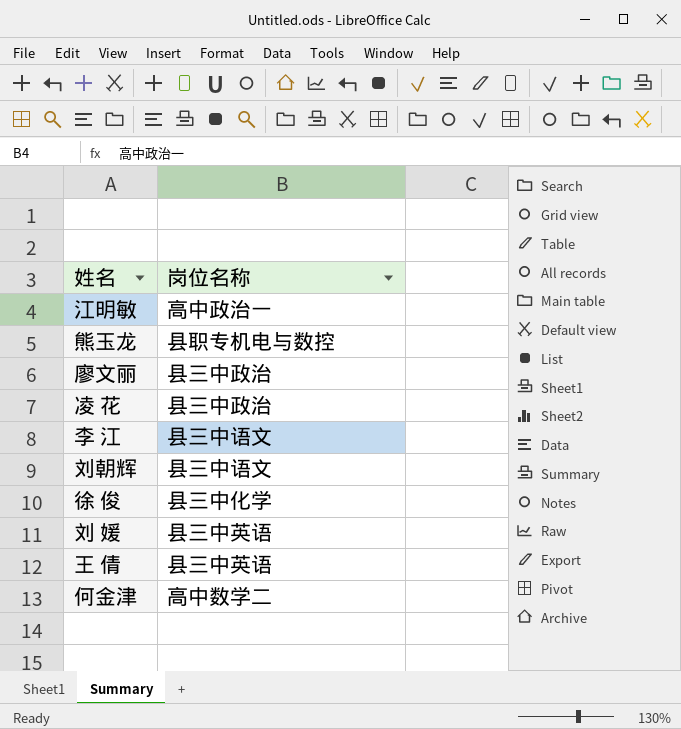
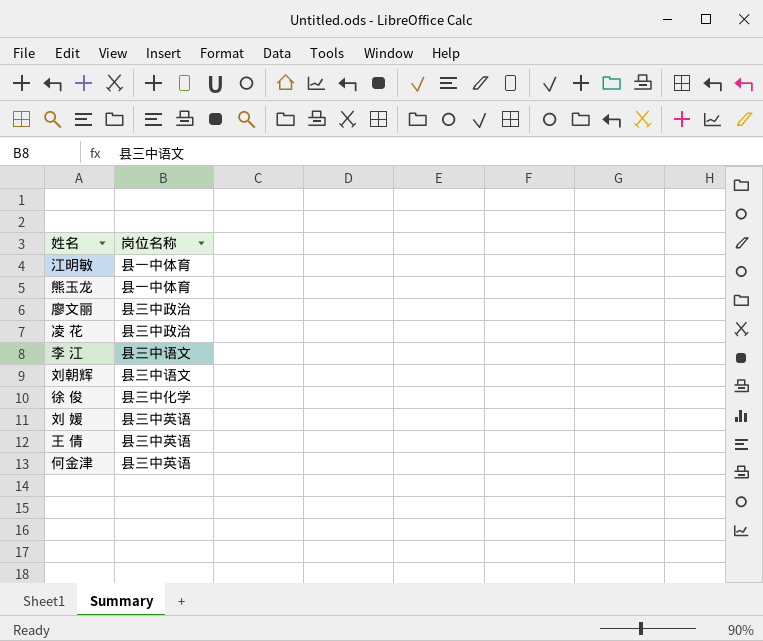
江明敏 | 岗位名称: 高中政治一 -> 县一中体育
熊玉龙 | 岗位名称: 县职专机电与数控 -> 县一中体育
何金津 | 岗位名称: 高中数学二 -> 县三中英语

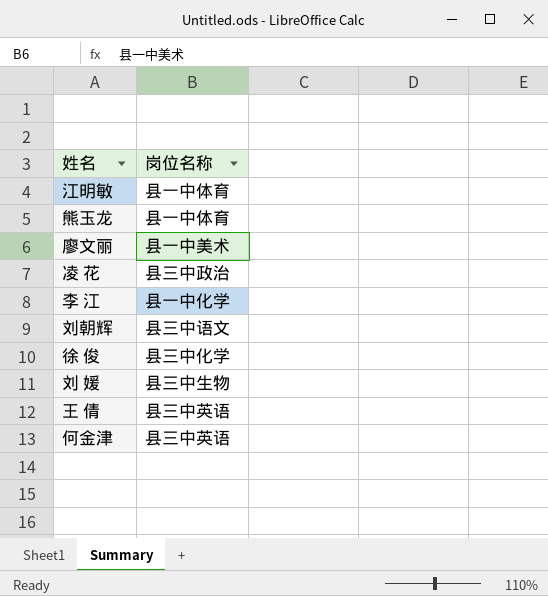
廖文丽 | 岗位名称: 县三中政治 -> 县一中美术
李 江 | 岗位名称: 县三中语文 -> 县一中化学
刘 媛 | 岗位名称: 县三中英语 -> 县三中生物

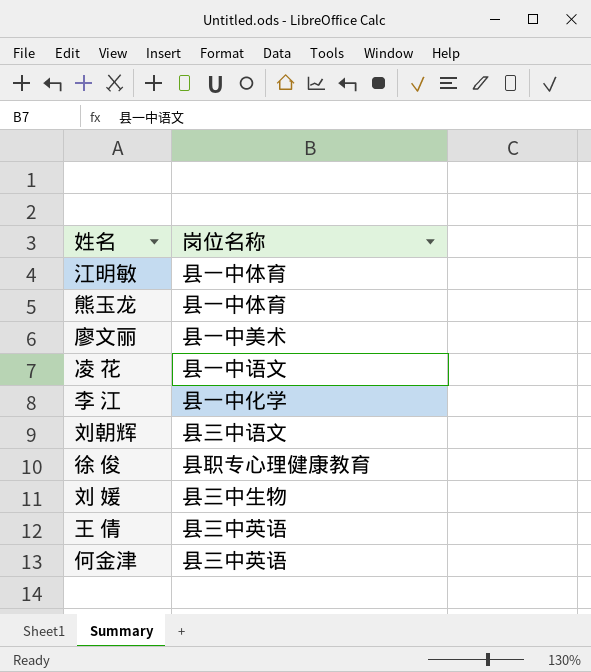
凌 花 | 岗位名称: 县三中政治 -> 县一中语文
徐 俊 | 岗位名称: 县三中化学 -> 县职专心理健康教育

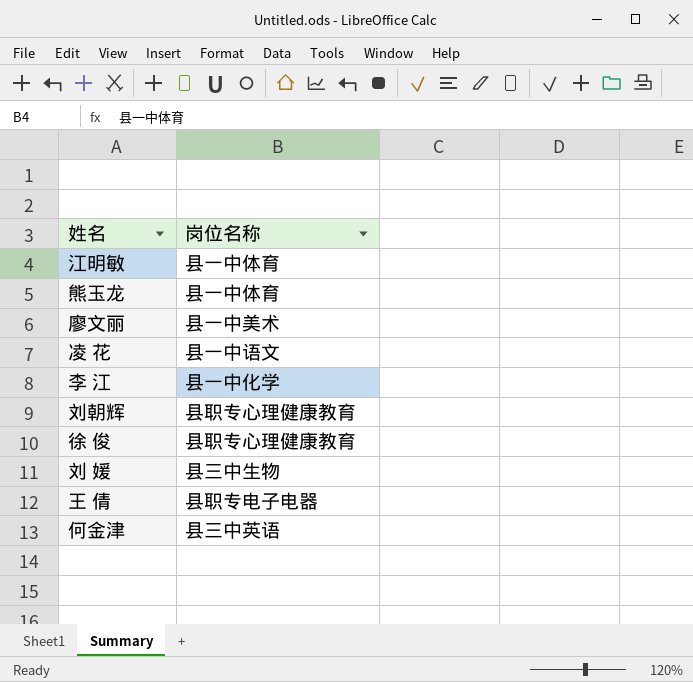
刘朝辉 | 岗位名称: 县三中语文 -> 县职专心理健康教育
王 倩 | 岗位名称: 县三中英语 -> 县职专电子电器

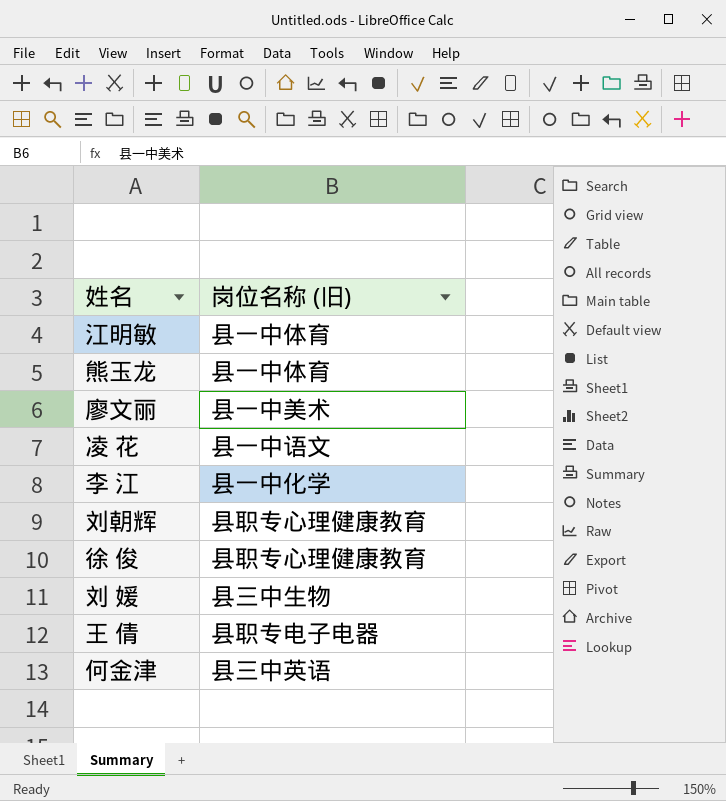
column name: 岗位名称 -> 岗位名称 (旧)

